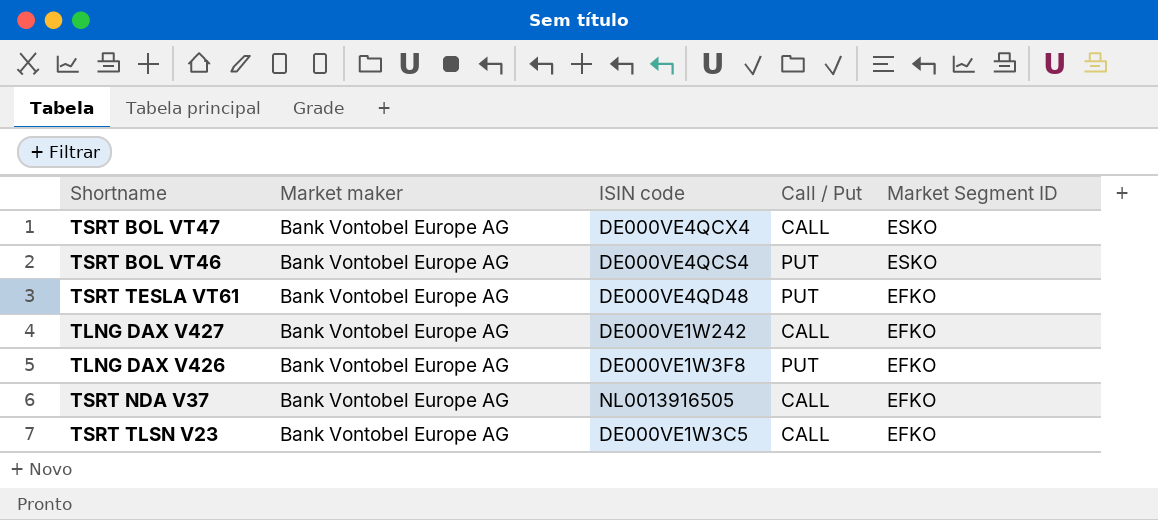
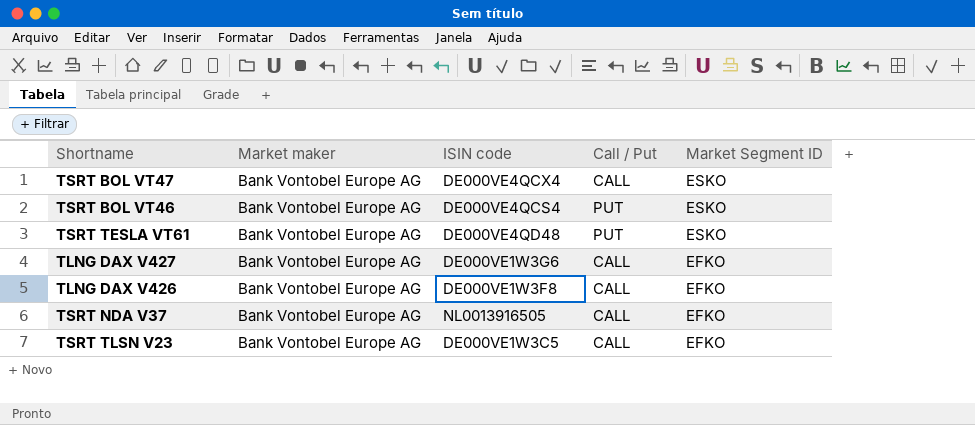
TSRT TESLA VT61 | Market Segment ID: EFKO -> ESKO
TLNG DAX V427 | ISIN code: DE000VE1W242 -> DE000VE1W3G6
TLNG DAX V426 | Call / Put: PUT -> CALL

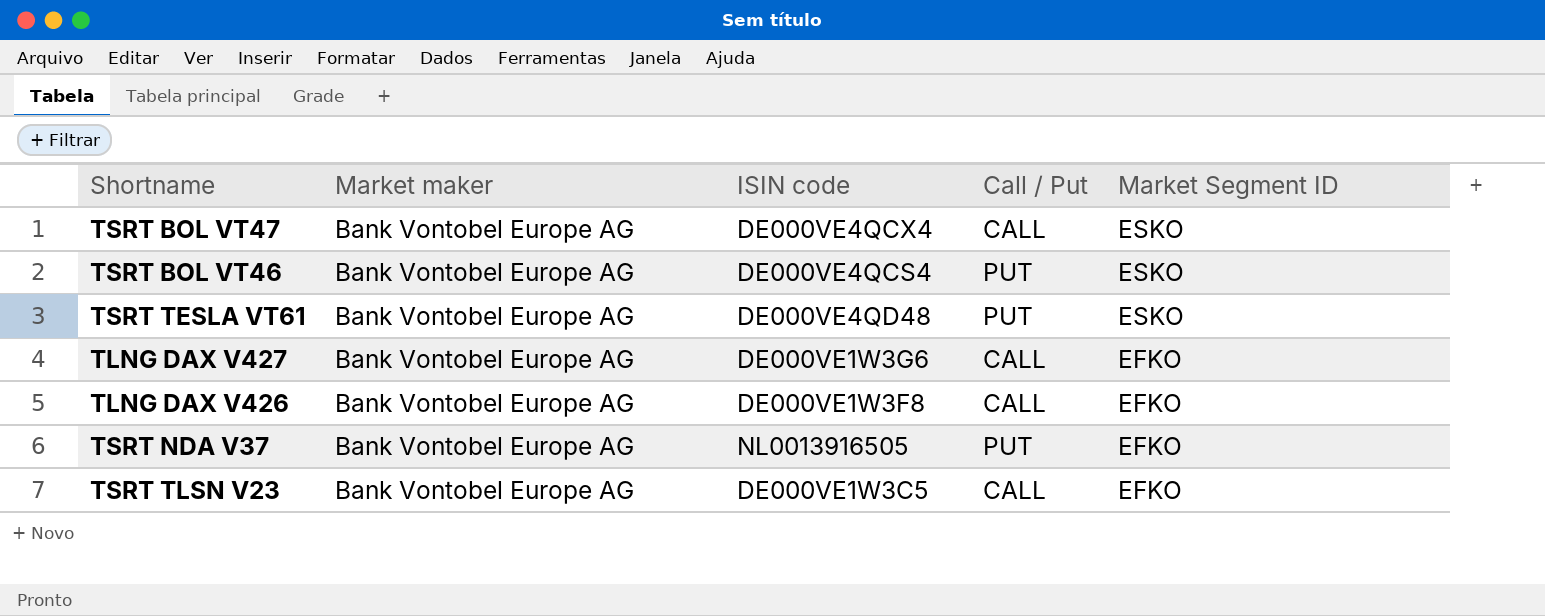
TSRT NDA V37 | Call / Put: CALL -> PUT

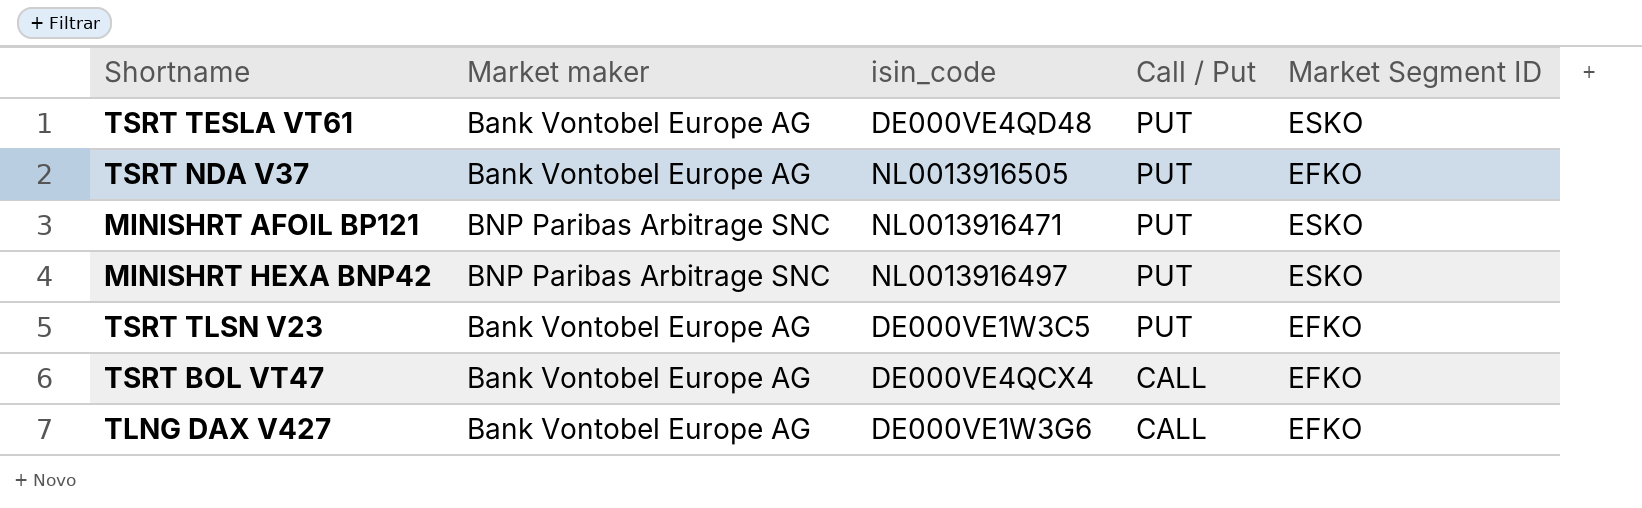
row order: Market Segment ID descending -> Call / Put descending
column name: ISIN code -> isin_code
row TSRT BOL VT46: Bank Vontobel Europe AG | DE000VE4QCS4 | PUT | ESKO -> none
row TLNG DAX V426: Bank Vontobel Europe AG | DE000VE1W3F8 | CALL | EFKO -> none
row MINISHRT AFOIL BP121: none -> BNP Paribas Arbitrage SNC | NL0013916471 | PUT | ESKO
row MINISHRT HEXA BNP42: none -> BNP Paribas Arbitrage SNC | NL0013916497 | PUT | ESKO
TSRT TLSN V23 | Call / Put: CALL -> PUT
TSRT BOL VT47 | Market Segment ID: ESKO -> EFKO

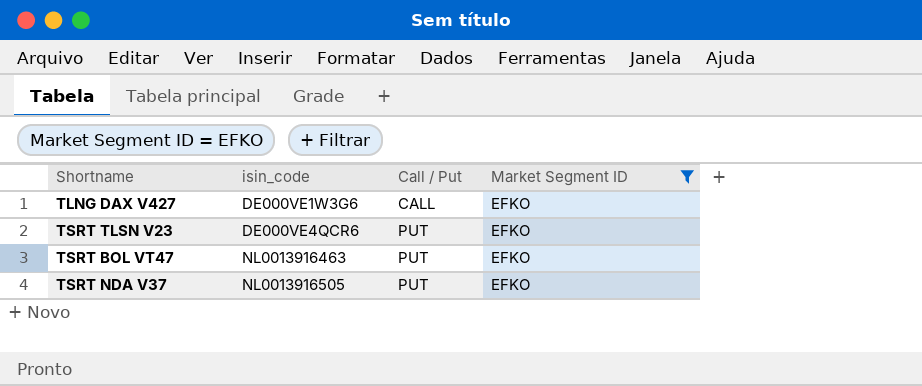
filter: none -> Market Segment ID = EFKO
row order: Call / Put descending -> isin_code ascending
column Market maker | position: 2 -> none
TSRT TLSN V23 | isin_code: DE000VE1W3C5 -> DE000VE4QCR6
TSRT BOL VT47 | isin_code: DE000VE4QCX4 -> NL0013916463
TSRT BOL VT47 | Call / Put: CALL -> PUT

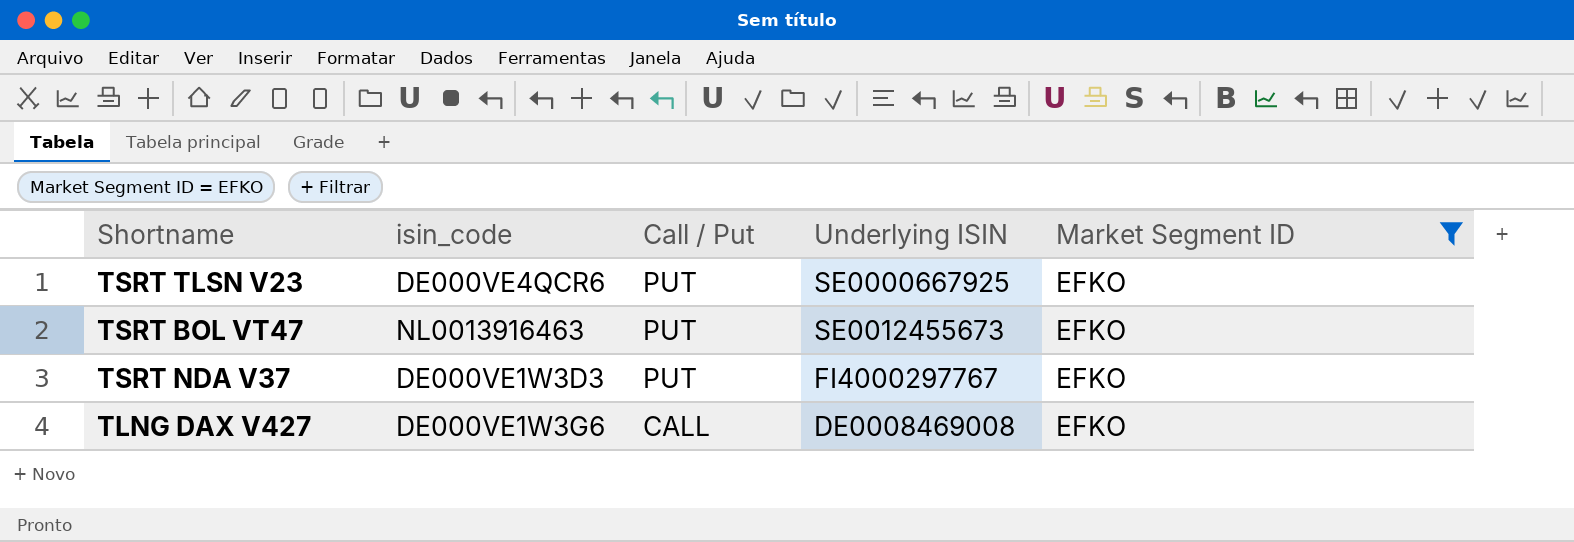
row order: isin_code ascending -> Call / Put descending
column Underlying ISIN | position: none -> 4
TSRT NDA V37 | isin_code: NL0013916505 -> DE000VE1W3D3

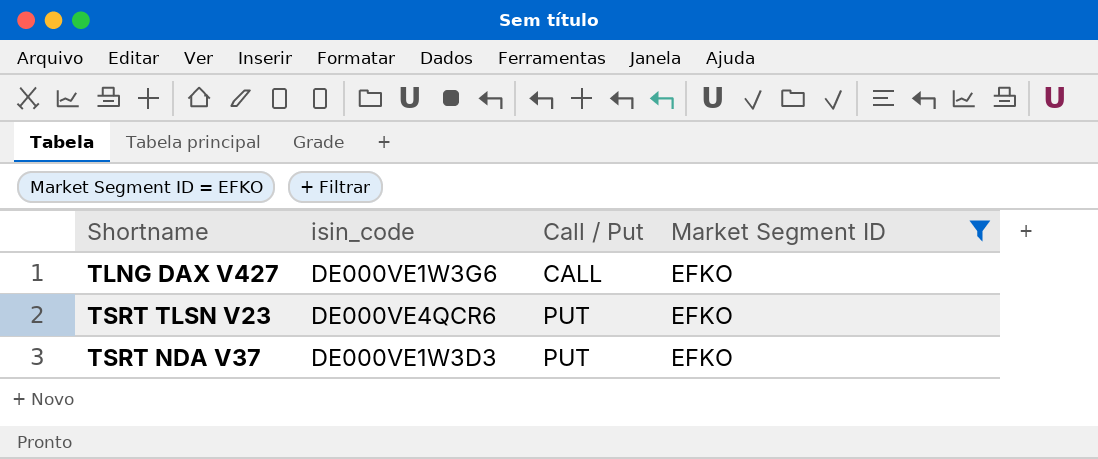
row order: Call / Put descending -> Call / Put ascending
column Underlying ISIN | position: 4 -> none
row TSRT BOL VT47: NL0013916463 | PUT | SE0012455673 | EFKO -> none

